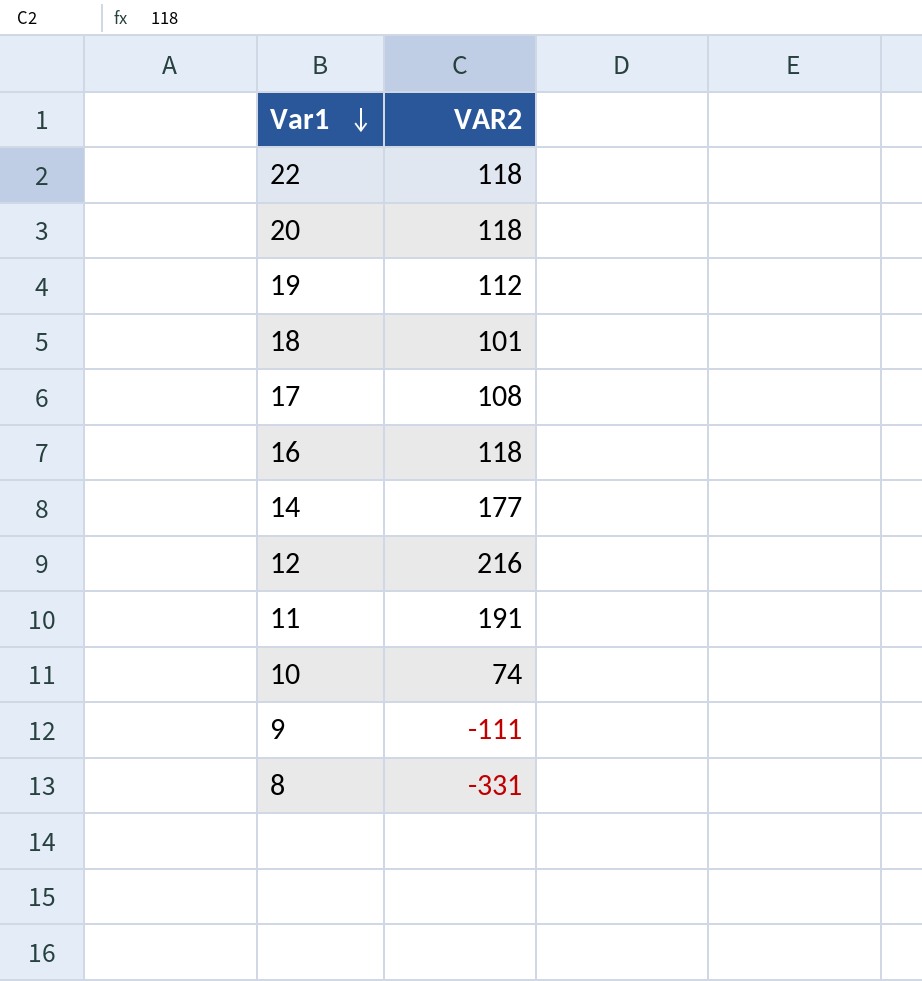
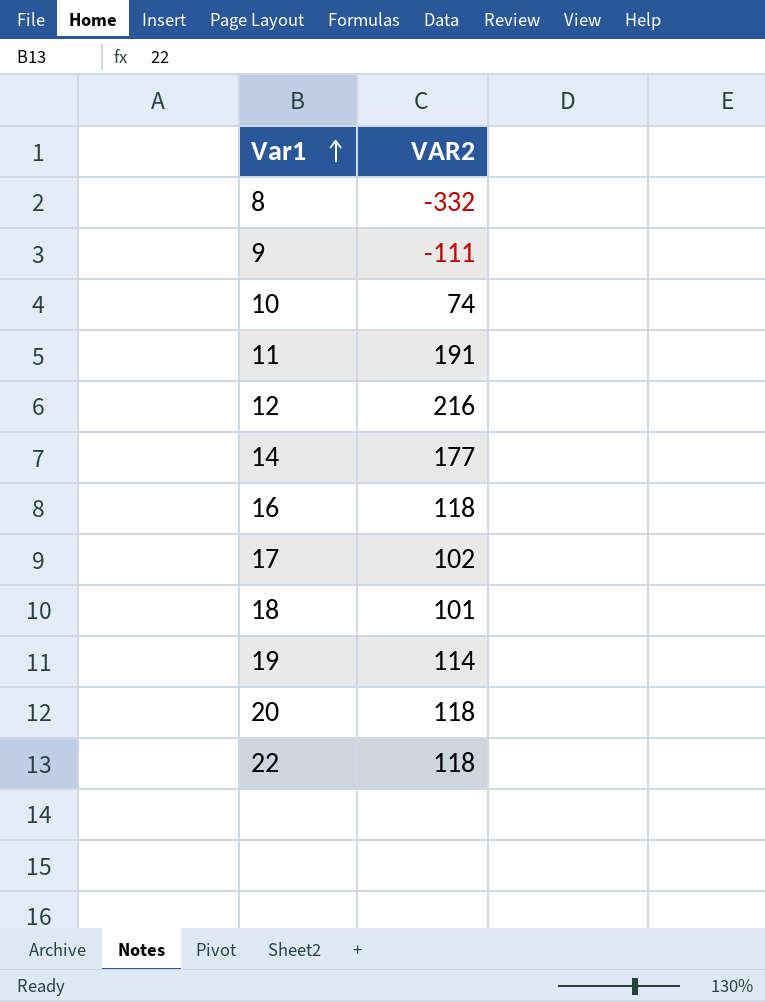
row order: Var1 descending -> Var1 ascending
8 | VAR2: -331 -> -332
17 | VAR2: 108 -> 102
19 | VAR2: 112 -> 114

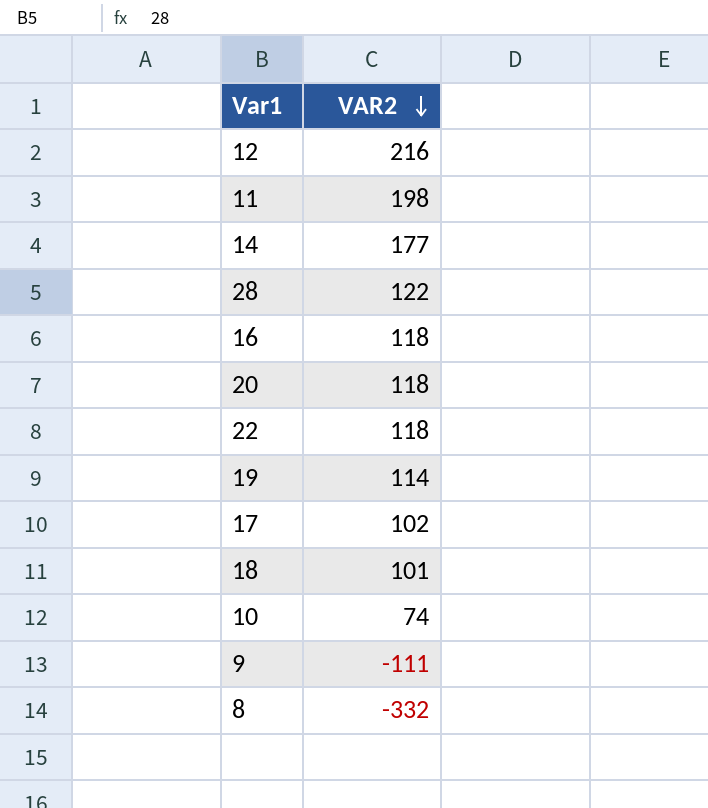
row order: Var1 ascending -> VAR2 descending
11 | VAR2: 191 -> 198
row 28: none -> 122

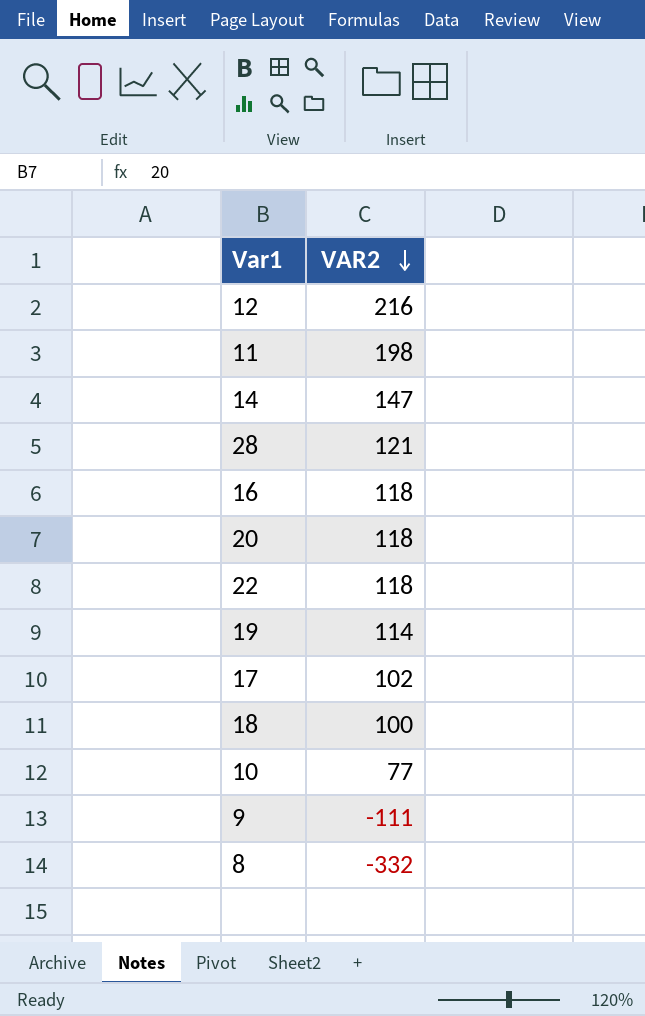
14 | VAR2: 177 -> 147
28 | VAR2: 122 -> 121
18 | VAR2: 101 -> 100
10 | VAR2: 74 -> 77

